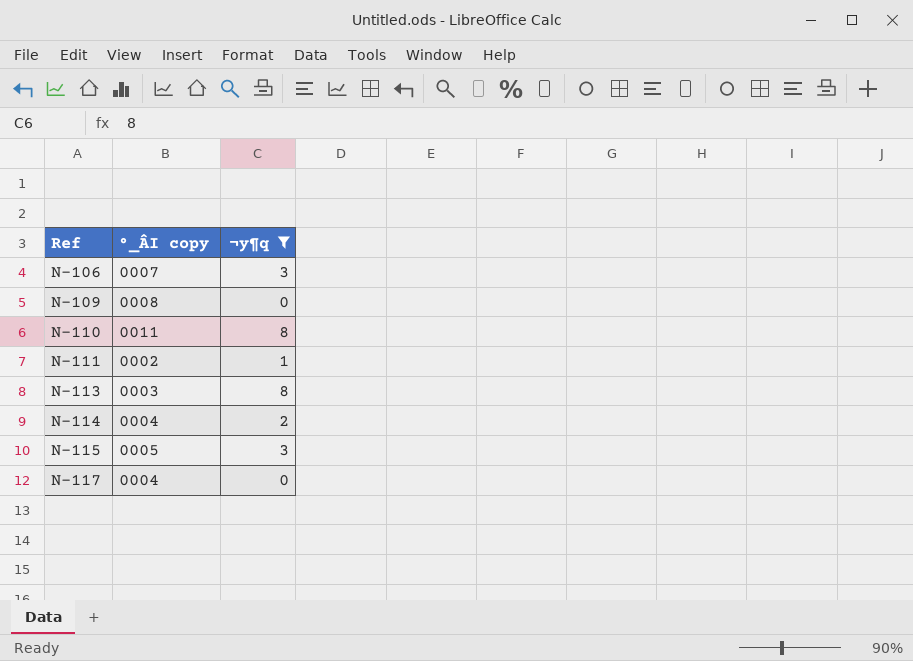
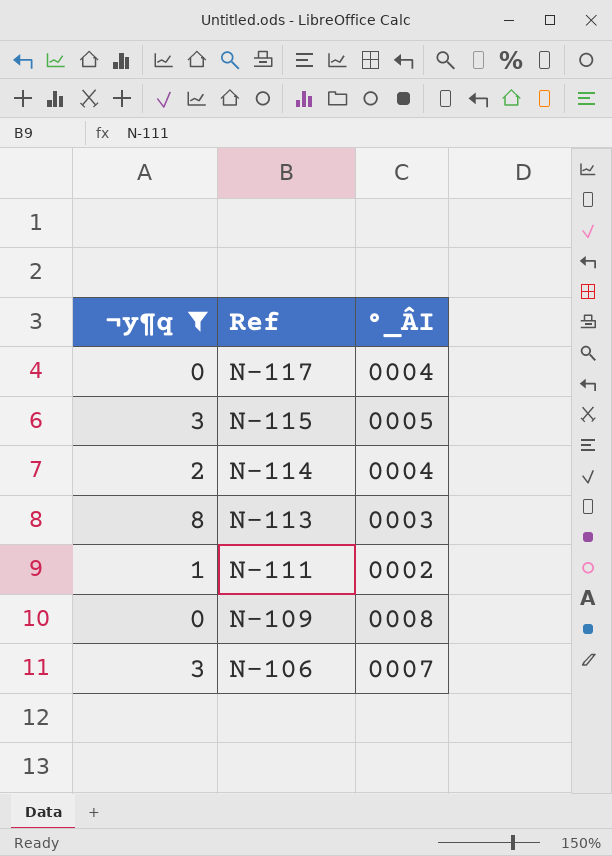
row order: Ref ascending -> Ref descending
column ¬y¶q | position: 3 -> 1
column name: °_ÂI copy -> °_ÂI
row N-110: 0011 | 8 -> none

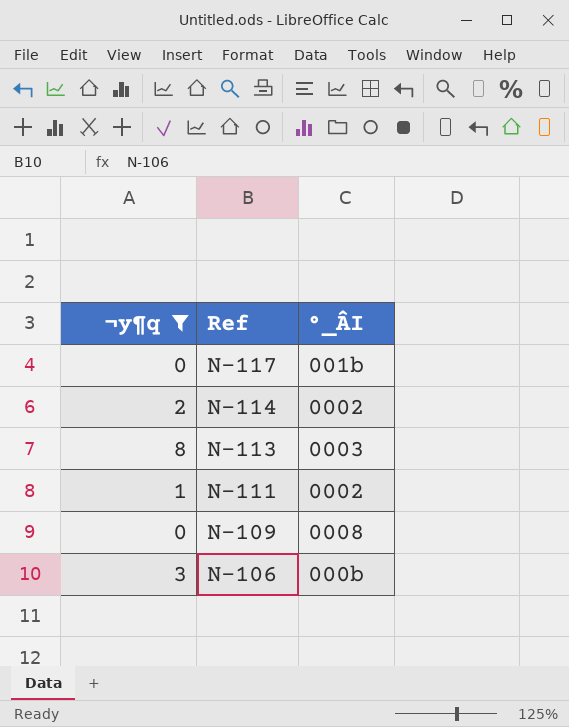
row N-115: 3 | 0005 -> none
N-117 | °_ÂI: 0004 -> 001b
N-114 | °_ÂI: 0004 -> 0002
N-106 | °_ÂI: 0007 -> 000b

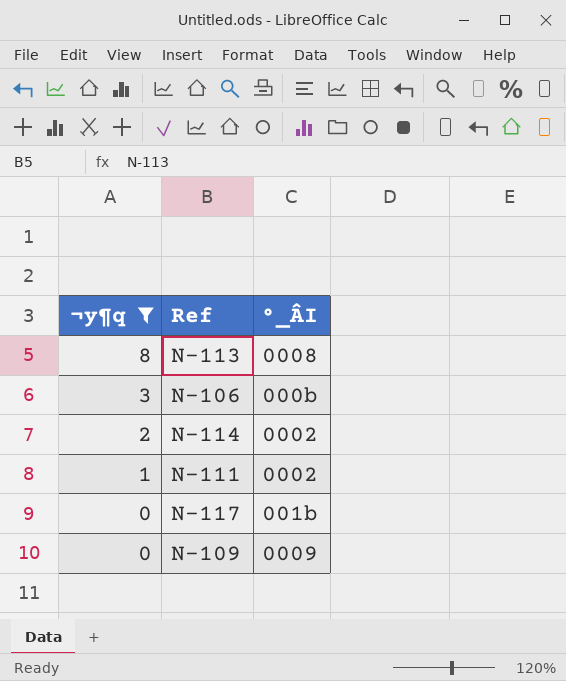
row order: Ref descending -> ¬y¶q descending
N-113 | °_ÂI: 0003 -> 0008
N-109 | °_ÂI: 0008 -> 0009

